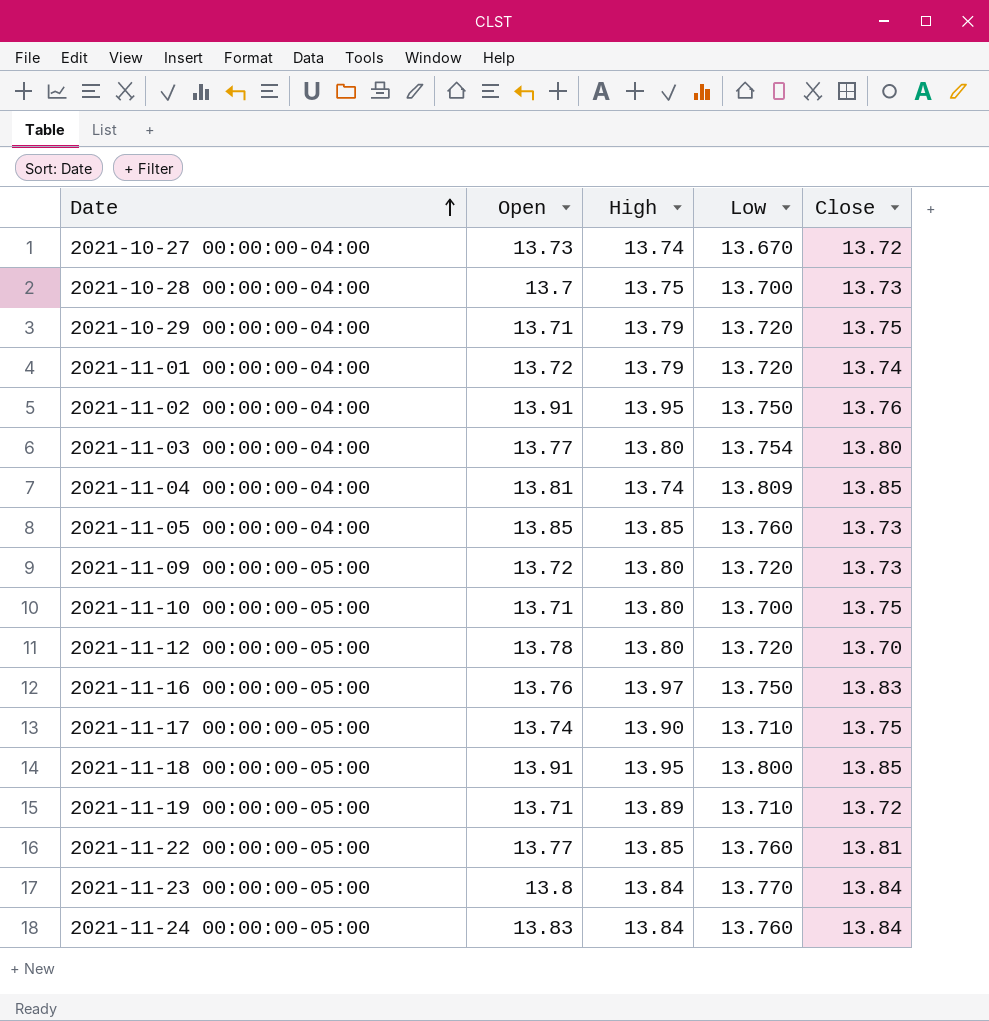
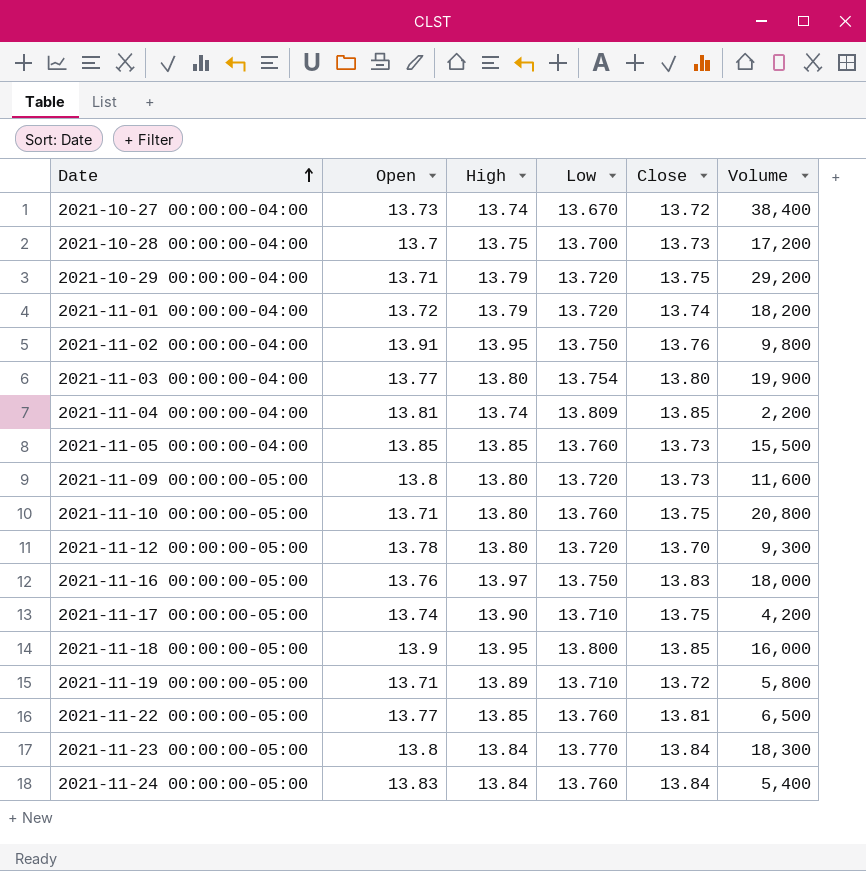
column Volume | position: none -> 6
2021-11-09 00:00:00-05:00 | Open: 13.72 -> 13.8
2021-11-10 00:00:00-05:00 | Low: 13.700 -> 13.760
2021-11-18 00:00:00-05:00 | Open: 13.91 -> 13.9

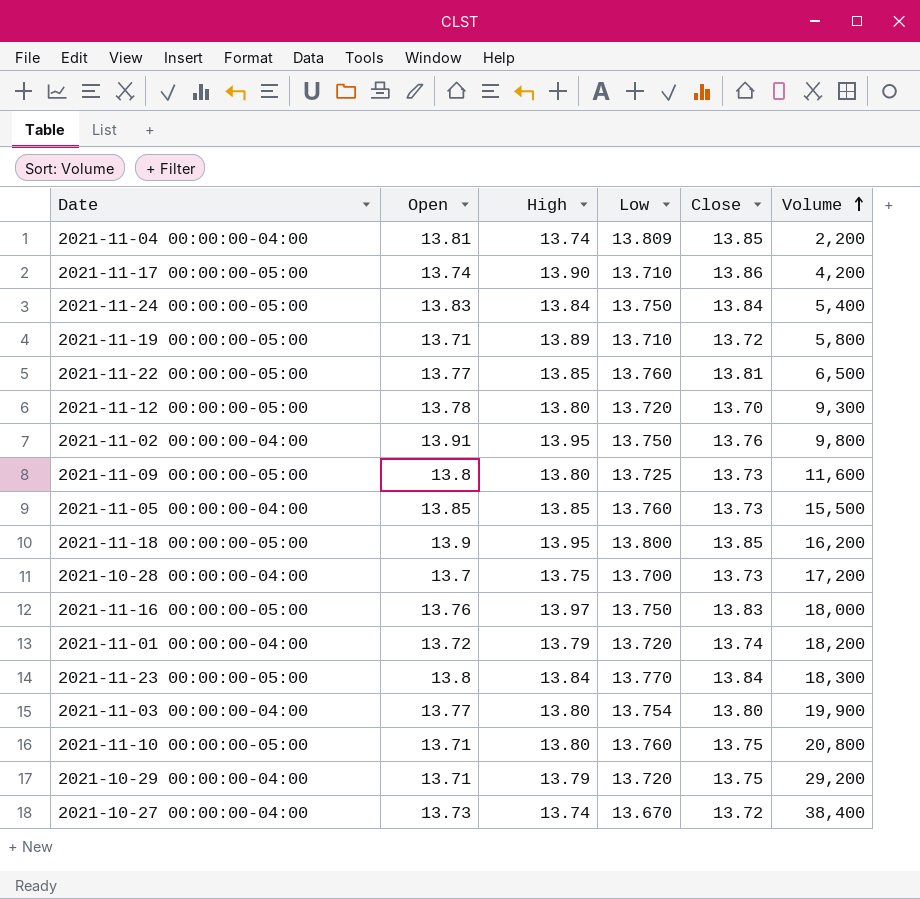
row order: Date ascending -> Volume ascending
2021-11-17 00:00:00-05:00 | Close: 13.75 -> 13.86
2021-11-24 00:00:00-05:00 | Low: 13.760 -> 13.750
2021-11-09 00:00:00-05:00 | Low: 13.720 -> 13.725
2021-11-18 00:00:00-05:00 | Volume: 16,000 -> 16,200

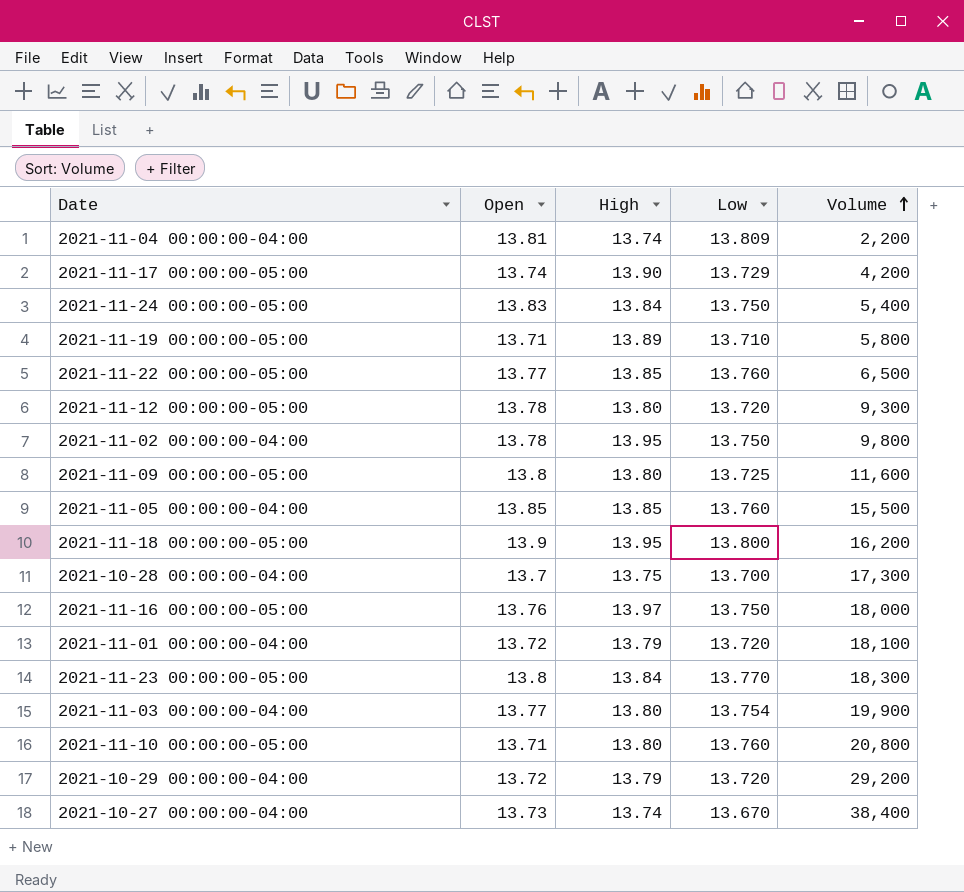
column Close | position: 5 -> none
2021-11-17 00:00:00-05:00 | Low: 13.710 -> 13.729
2021-11-02 00:00:00-04:00 | Open: 13.91 -> 13.78
2021-10-28 00:00:00-04:00 | Volume: 17,200 -> 17,300
2021-11-01 00:00:00-04:00 | Volume: 18,200 -> 18,100
2021-10-29 00:00:00-04:00 | Open: 13.71 -> 13.72

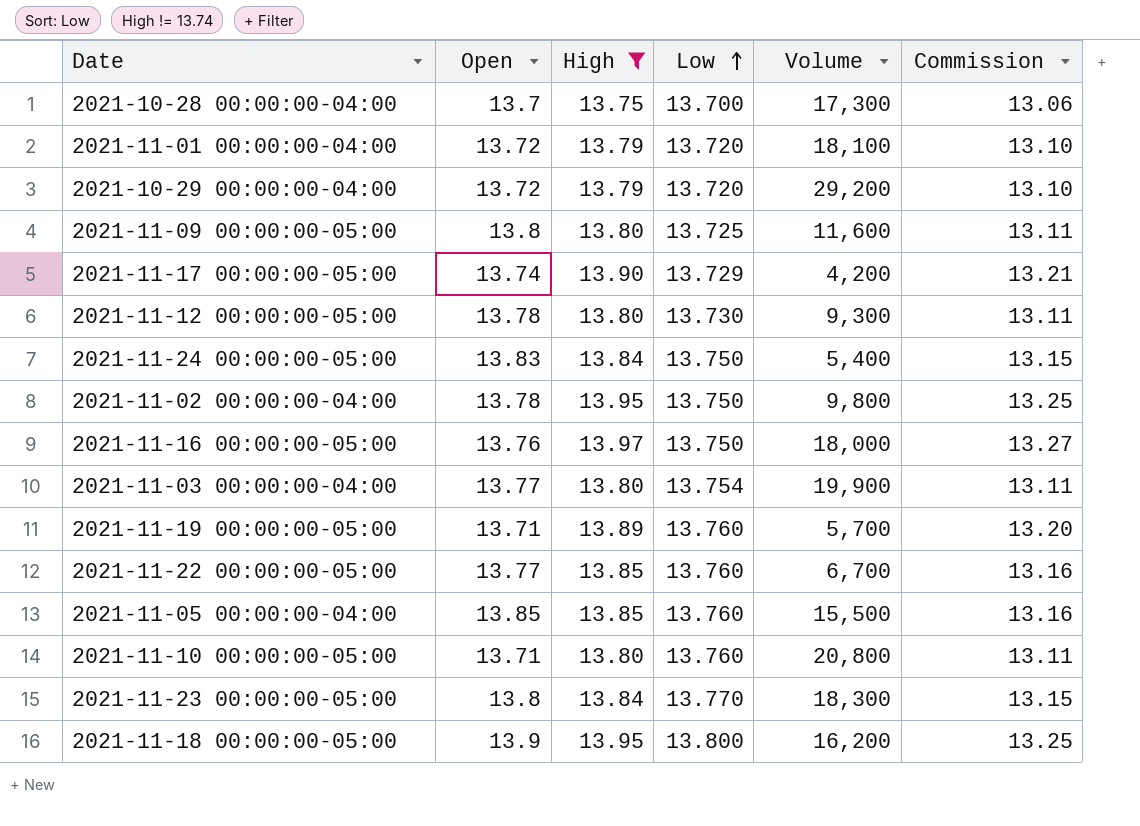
filter: none -> High != 13.74
row order: Volume ascending -> Low ascending
column Commission | formula: none -> [High] * 0.95
2021-11-12 00:00:00-05:00 | Low: 13.720 -> 13.730
2021-11-19 00:00:00-05:00 | Low: 13.710 -> 13.760
2021-11-19 00:00:00-05:00 | Volume: 5,800 -> 5,700
2021-11-22 00:00:00-05:00 | Volume: 6,500 -> 6,700

